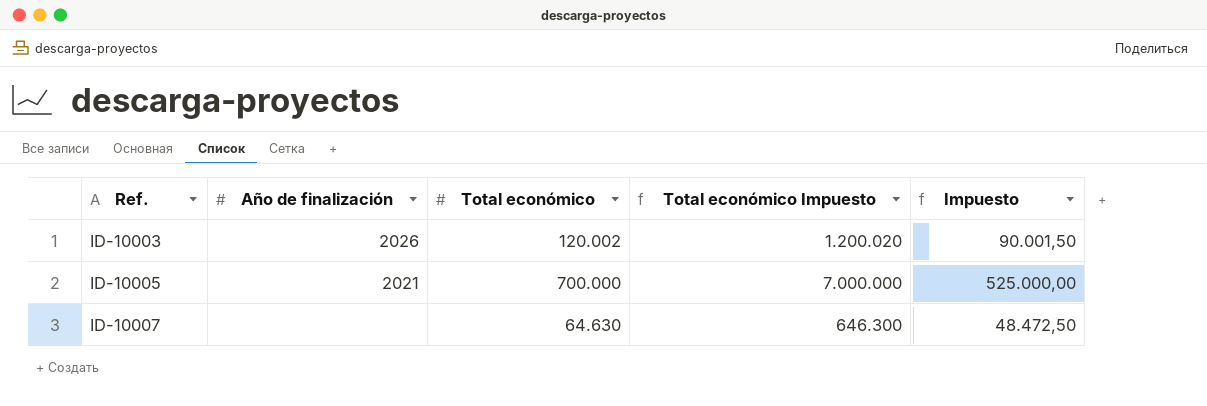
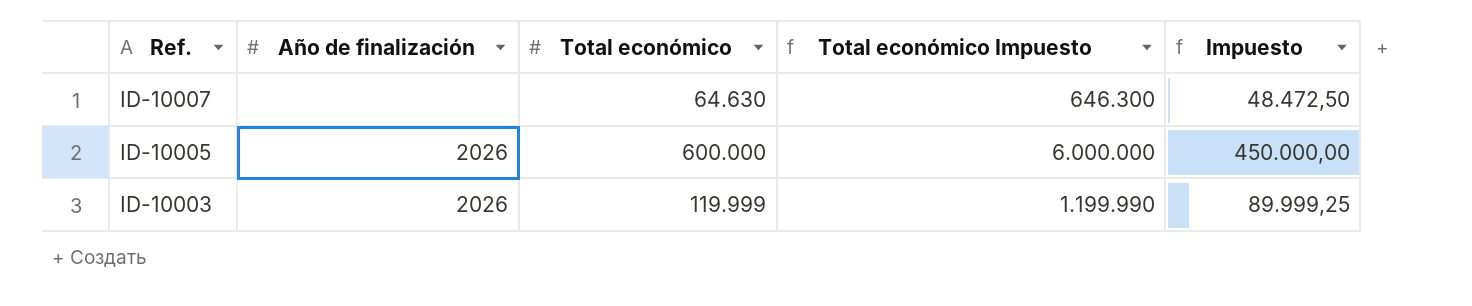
row order: Ref. ascending -> Ref. descending
ID-10005 | Año de finalización: 2021 -> 2026
ID-10005 | Total económico: 700.000 -> 600.000
ID-10005 | Total económico Impuesto: 7.000.000 -> 6.000.000
ID-10005 | Impuesto: 525.000,00 -> 450.000,00
ID-10003 | Total económico: 120.002 -> 119.999
ID-10003 | Total económico Impuesto: 1.200.020 -> 1.199.990
ID-10003 | Impuesto: 90.001,50 -> 89.999,25

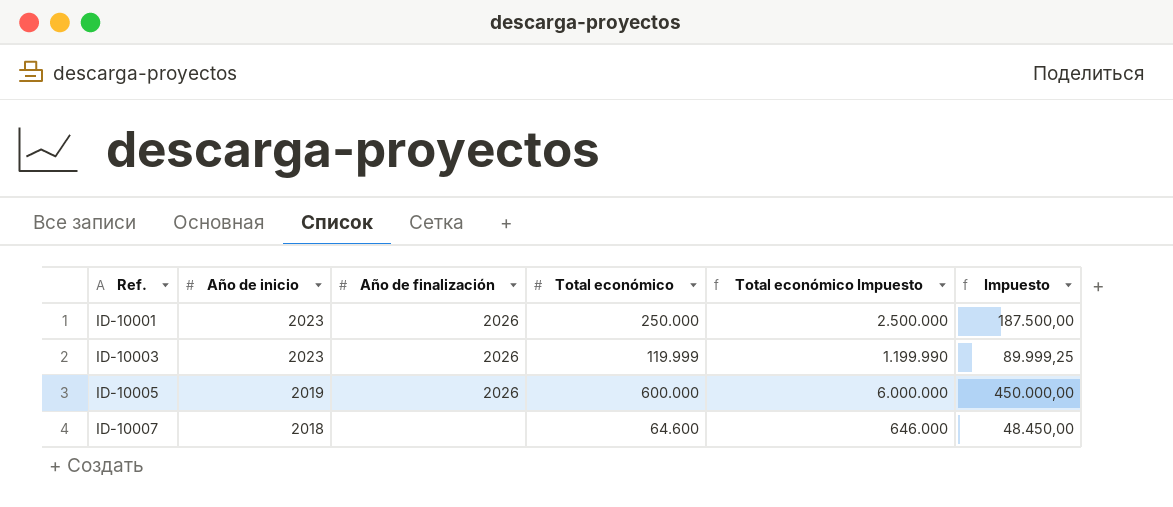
row order: Ref. descending -> Ref. ascending
column Año de inicio | position: none -> 2
row ID-10001: none -> 2023 | 2026 | 250.000 | 2.500.000 | 187.500,00
ID-10007 | Total económico: 64.630 -> 64.600
ID-10007 | Total económico Impuesto: 646.300 -> 646.000
ID-10007 | Impuesto: 48.472,50 -> 48.450,00

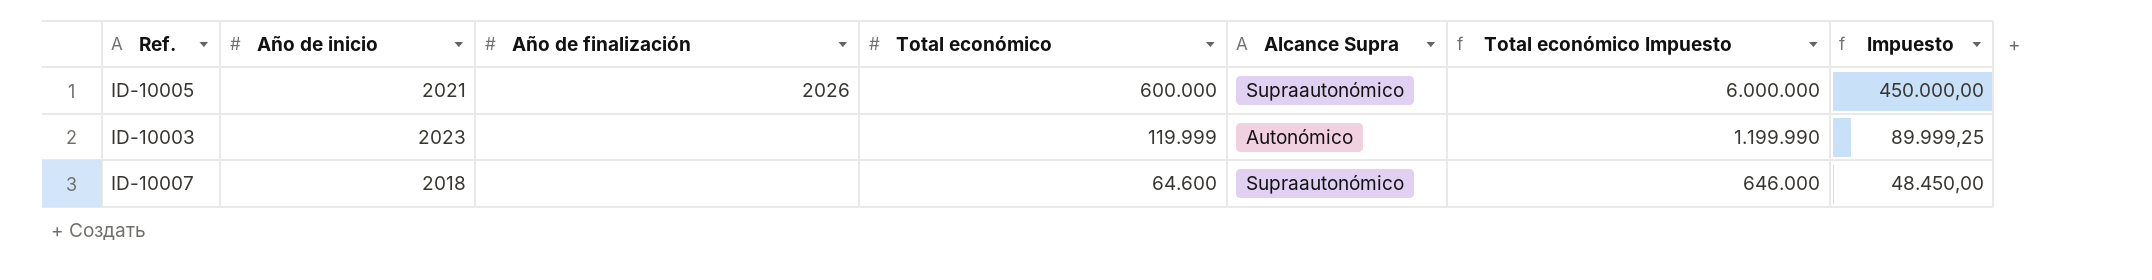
row order: Ref. ascending -> Total económico descending
column Alcance Supra | position: none -> 5
row ID-10001: 2023 | 2026 | 250.000 | 2.500.000 | 187.500,00 -> none
ID-10005 | Año de inicio: 2019 -> 2021
ID-10003 | Año de finalización: 2026 -> none

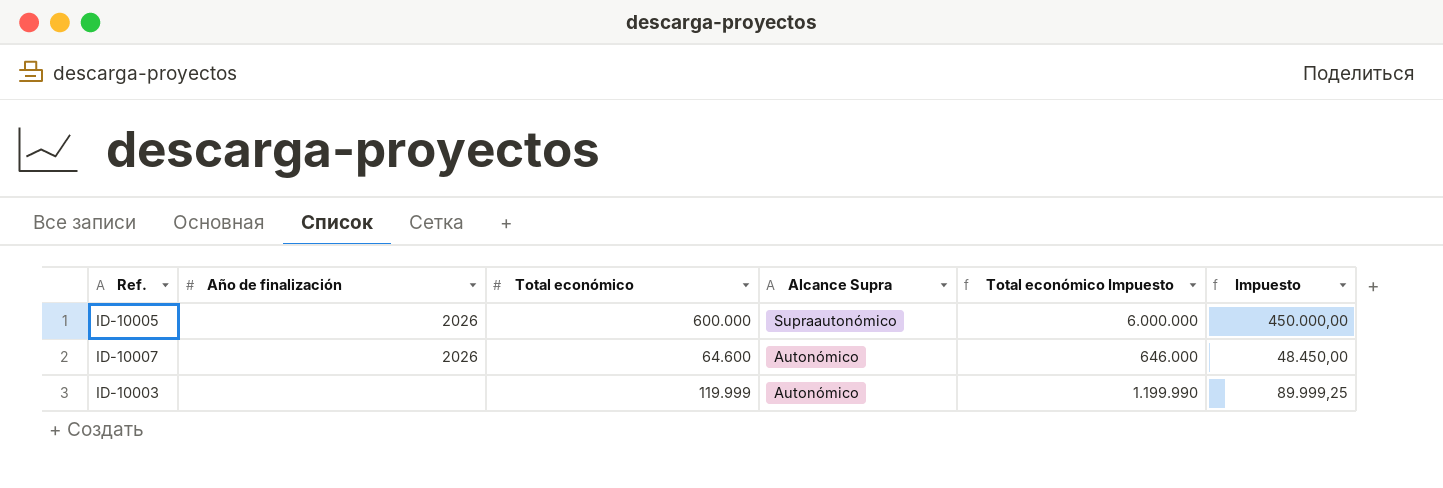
row order: Total económico descending -> Alcance Supra descending
column Año de inicio | position: 2 -> none
ID-10007 | Año de finalización: none -> 2026
ID-10007 | Alcance Supra: Supraautonómico -> Autonómico

